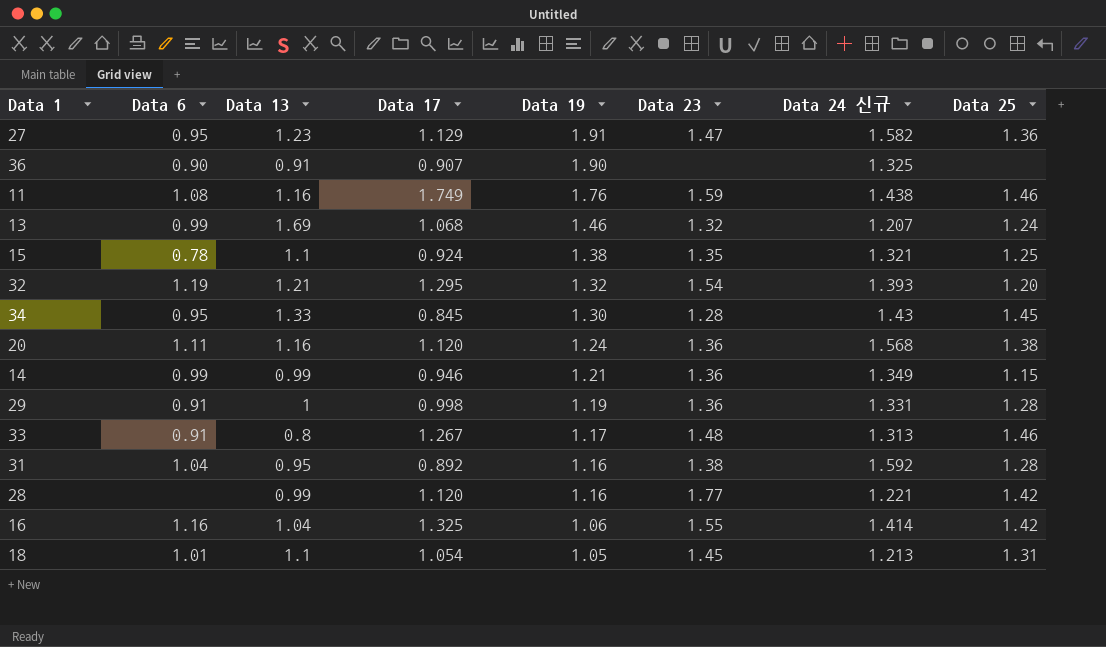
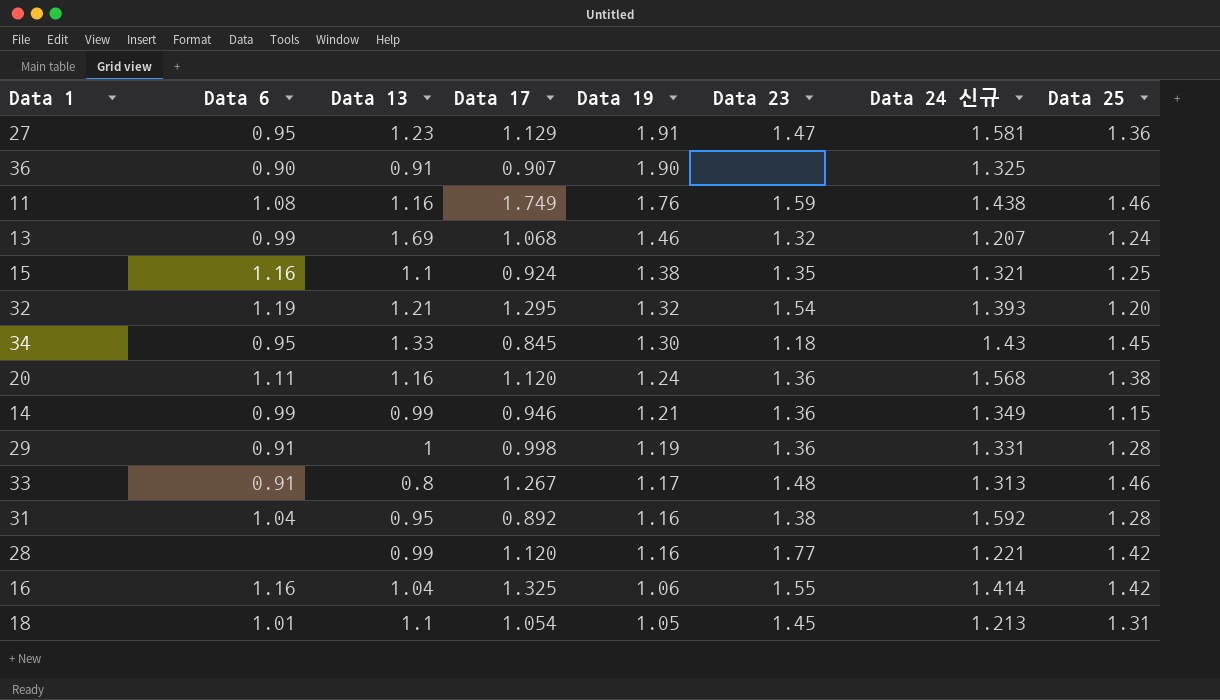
27 | Data 24 신규: 1.582 -> 1.581
15 | Data 6: 0.78 -> 1.16
34 | Data 23: 1.28 -> 1.18

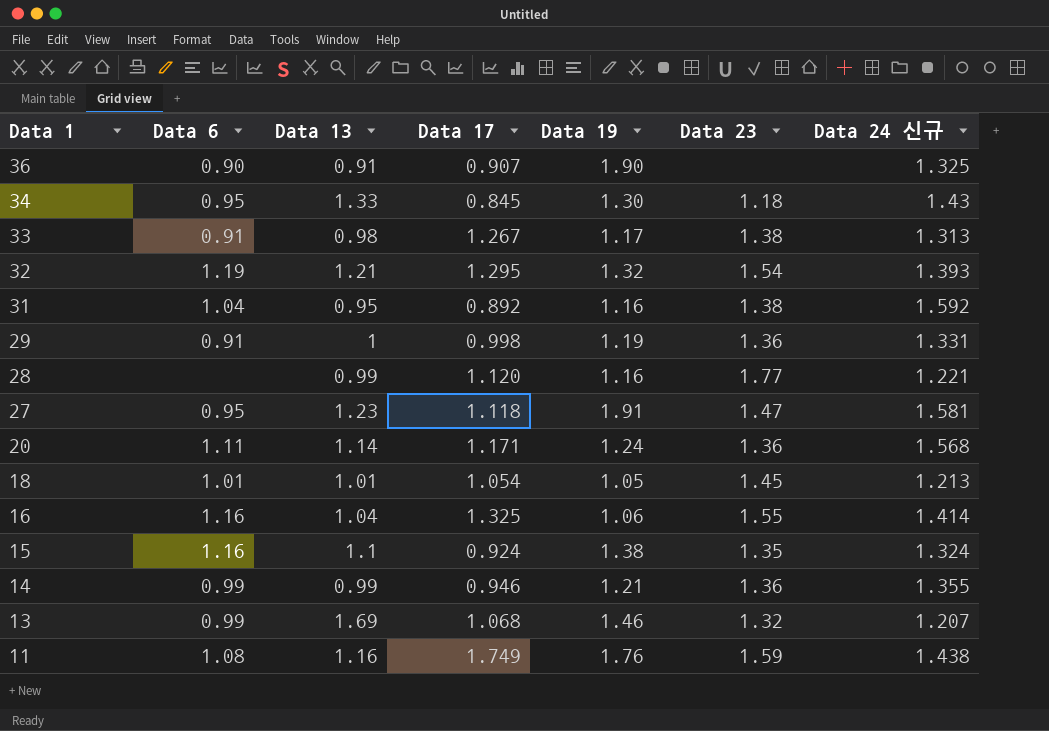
row order: Data 19 descending -> Data 1 descending
column Data 25 | position: 8 -> none
33 | Data 13: 0.8 -> 0.98
33 | Data 23: 1.48 -> 1.38
27 | Data 17: 1.129 -> 1.118
20 | Data 13: 1.16 -> 1.14
20 | Data 17: 1.120 -> 1.171
18 | Data 13: 1.1 -> 1.01
15 | Data 24 신규: 1.321 -> 1.324
14 | Data 24 신규: 1.349 -> 1.355

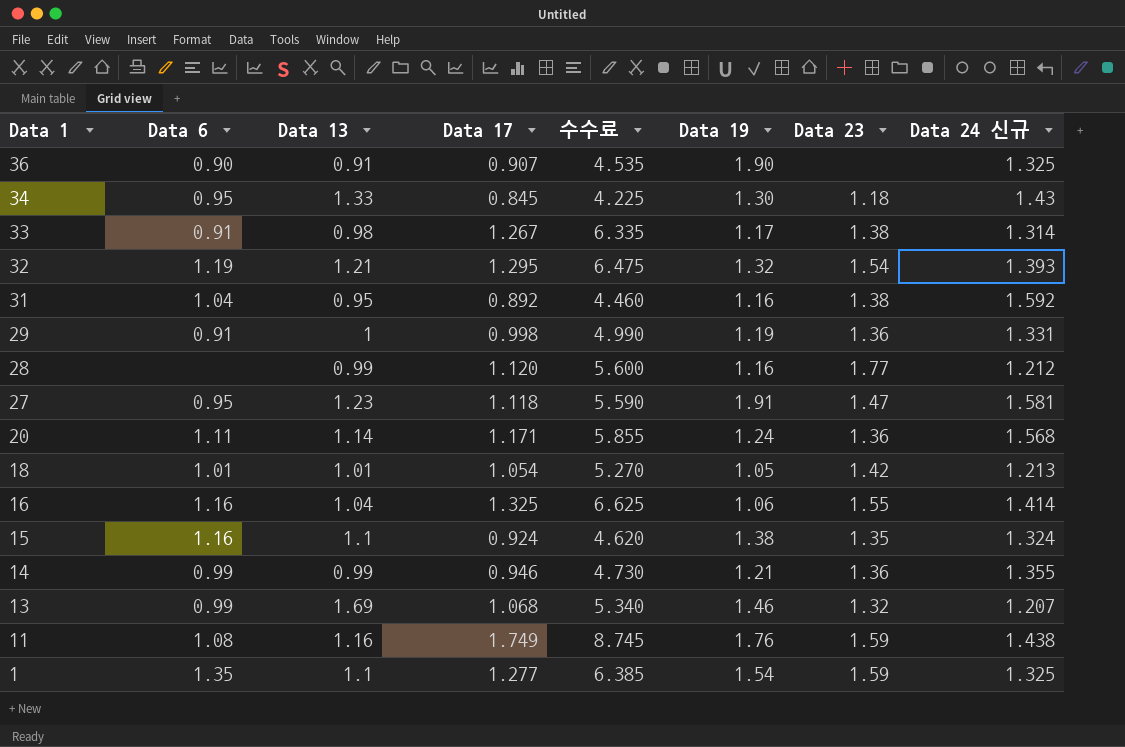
column 수수료 | formula: none -> [Data 17] * 5
33 | Data 24 신규: 1.313 -> 1.314
28 | Data 24 신규: 1.221 -> 1.212
18 | Data 23: 1.45 -> 1.42
row 1: none -> 1.35 | 1.1 | 1.277 | 6.385 | 1.54 | 1.59 | 1.325

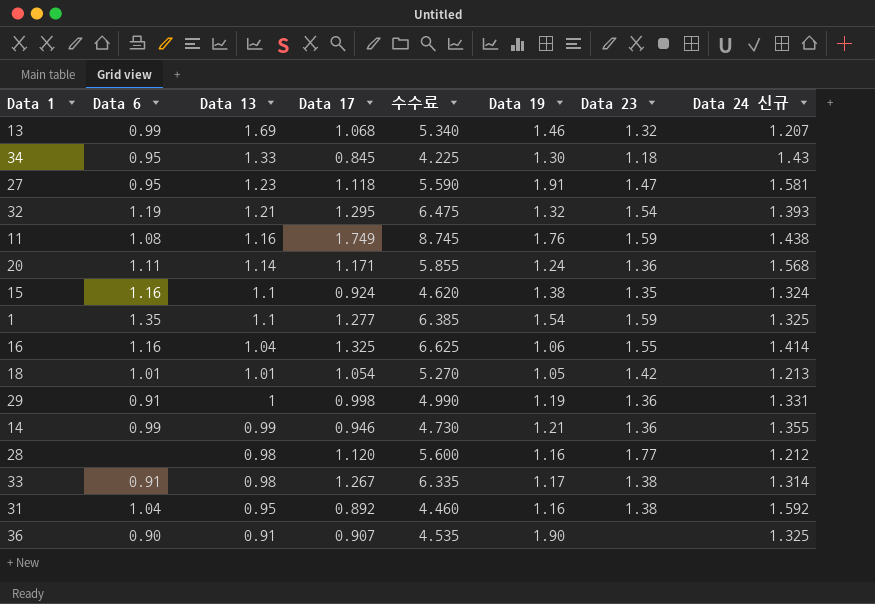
row order: Data 1 descending -> Data 13 descending
28 | Data 13: 0.99 -> 0.98

